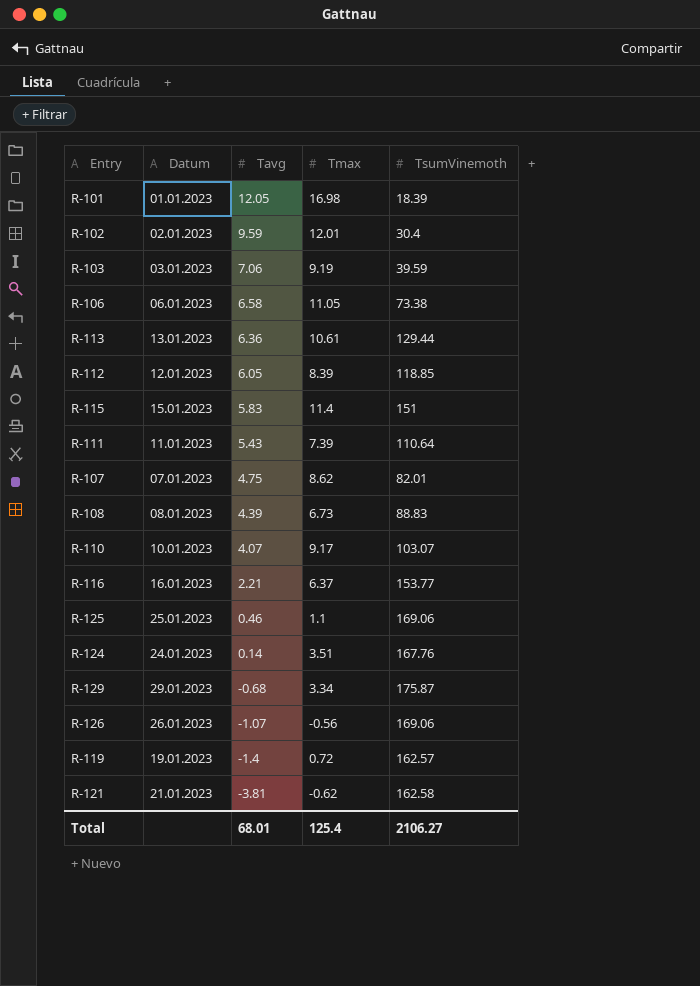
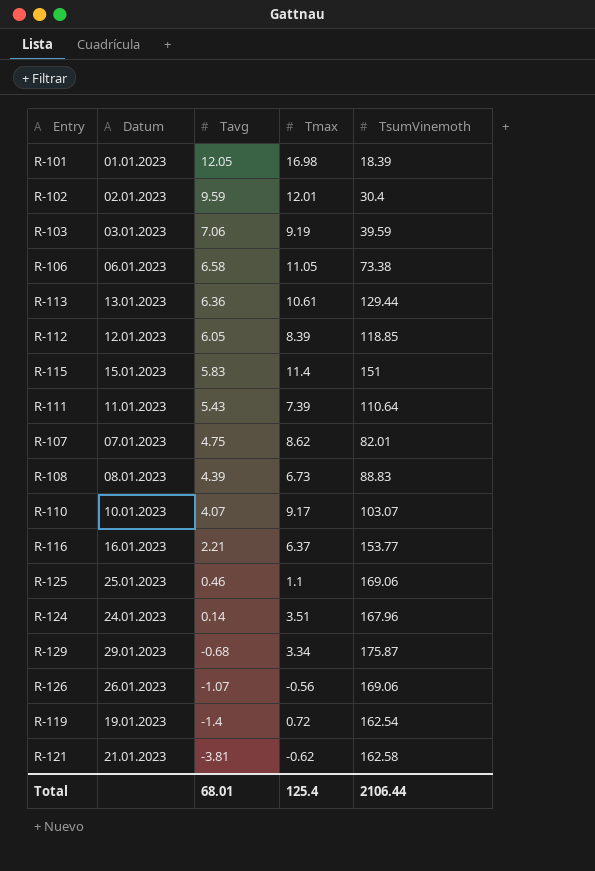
R-124 | TsumVinemoth: 167.76 -> 167.96
R-119 | TsumVinemoth: 162.57 -> 162.54
Total | TsumVinemoth: 2106.27 -> 2106.44

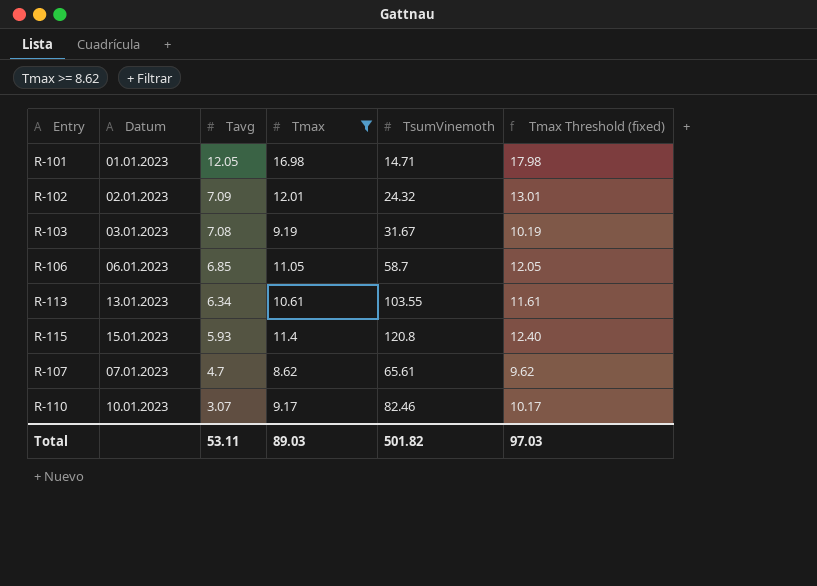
filter: none -> Tmax >= 8.62
column Tmax Threshold (fixed) | formula: none -> [Tmax] + 1
R-101 | TsumVinemoth: 18.39 -> 14.71
R-102 | Tavg: 9.59 -> 7.09
R-102 | TsumVinemoth: 30.4 -> 24.32
R-103 | Tavg: 7.06 -> 7.08
R-103 | TsumVinemoth: 39.59 -> 31.67
R-106 | Tavg: 6.58 -> 6.85
R-106 | TsumVinemoth: 73.38 -> 58.7
R-113 | Tavg: 6.36 -> 6.34
R-113 | TsumVinemoth: 129.44 -> 103.55
R-115 | Tavg: 5.83 -> 5.93
R-115 | TsumVinemoth: 151 -> 120.8
R-107 | Tavg: 4.75 -> 4.7
R-107 | TsumVinemoth: 82.01 -> 65.61
R-110 | Tavg: 4.07 -> 3.07
R-110 | TsumVinemoth: 103.07 -> 82.46
Total | Tavg: 68.01 -> 53.11
Total | Tmax: 125.4 -> 89.03
Total | TsumVinemoth: 2106.44 -> 501.82

